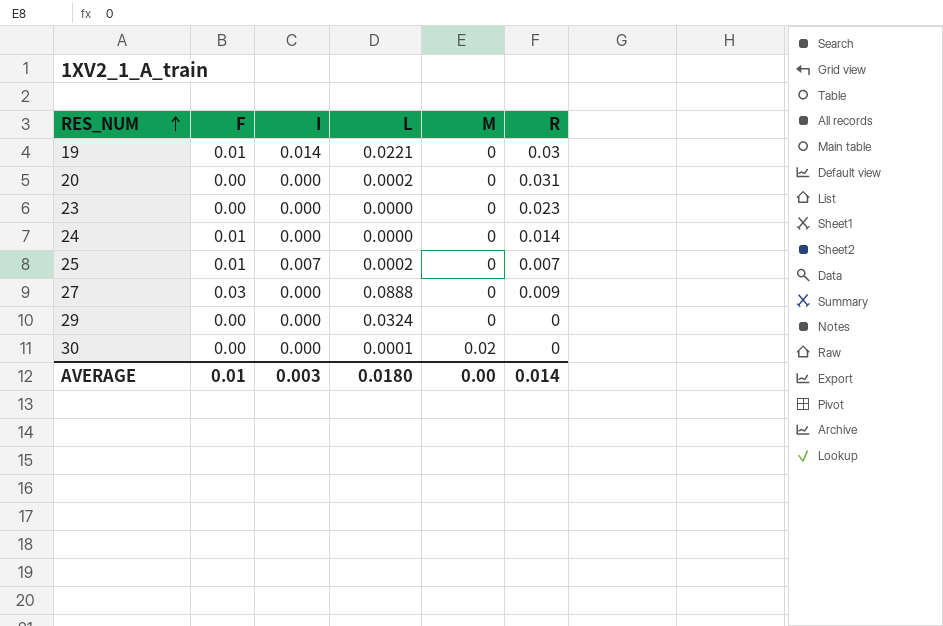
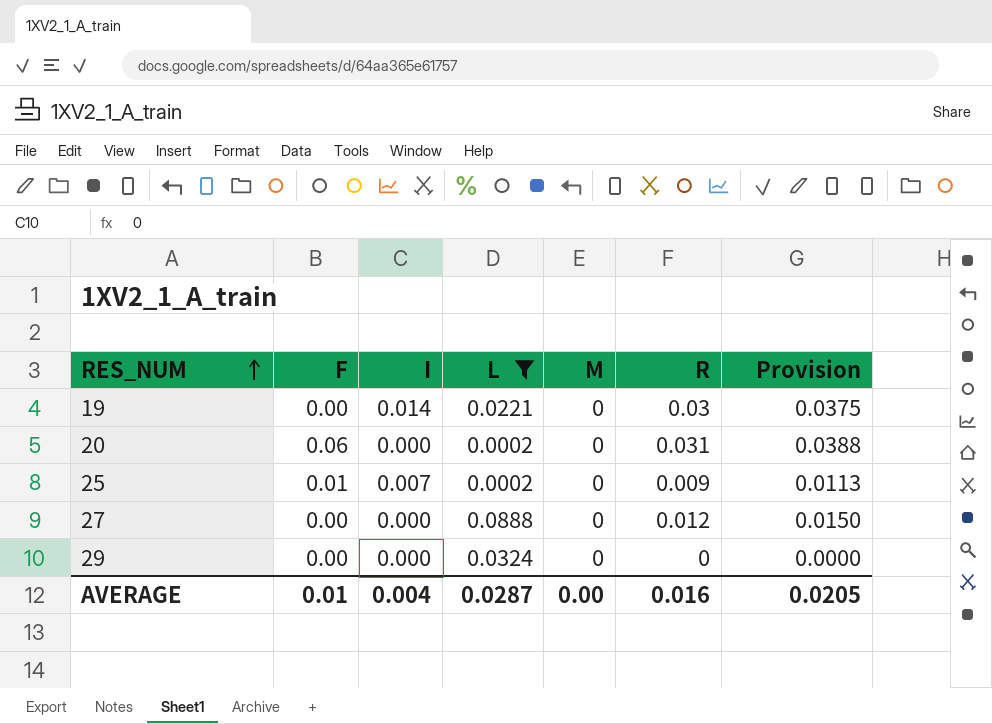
filter: none -> L >= 0.0002
column Provision | formula: none -> [R] * 1.25
19 | F: 0.01 -> 0.00
20 | F: 0.00 -> 0.06
25 | R: 0.007 -> 0.009
27 | F: 0.03 -> 0.00
27 | R: 0.009 -> 0.012
AVERAGE | I: 0.003 -> 0.004
AVERAGE | L: 0.0180 -> 0.0287
AVERAGE | R: 0.014 -> 0.016

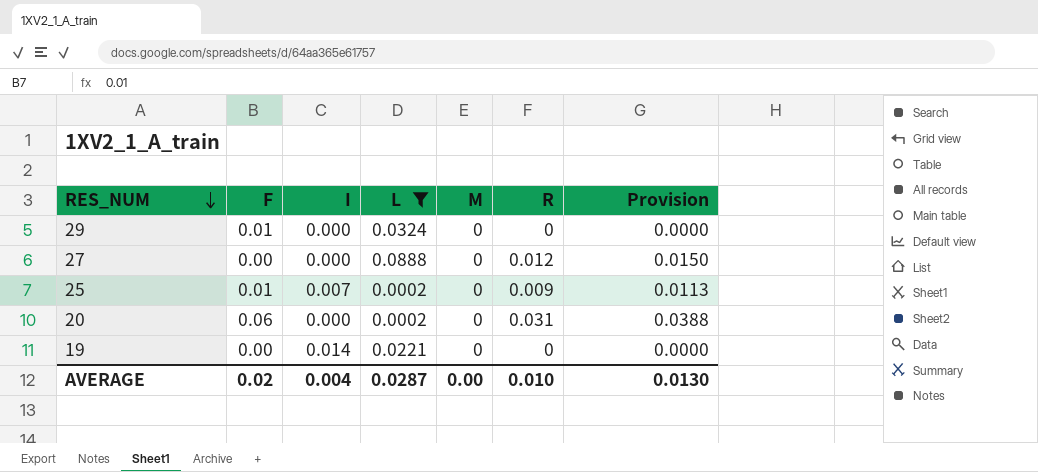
row order: RES_NUM ascending -> RES_NUM descending
29 | F: 0.00 -> 0.01
19 | R: 0.03 -> 0
19 | Provision: 0.0375 -> 0.0000
AVERAGE | F: 0.01 -> 0.02
AVERAGE | R: 0.016 -> 0.010
AVERAGE | Provision: 0.0205 -> 0.0130

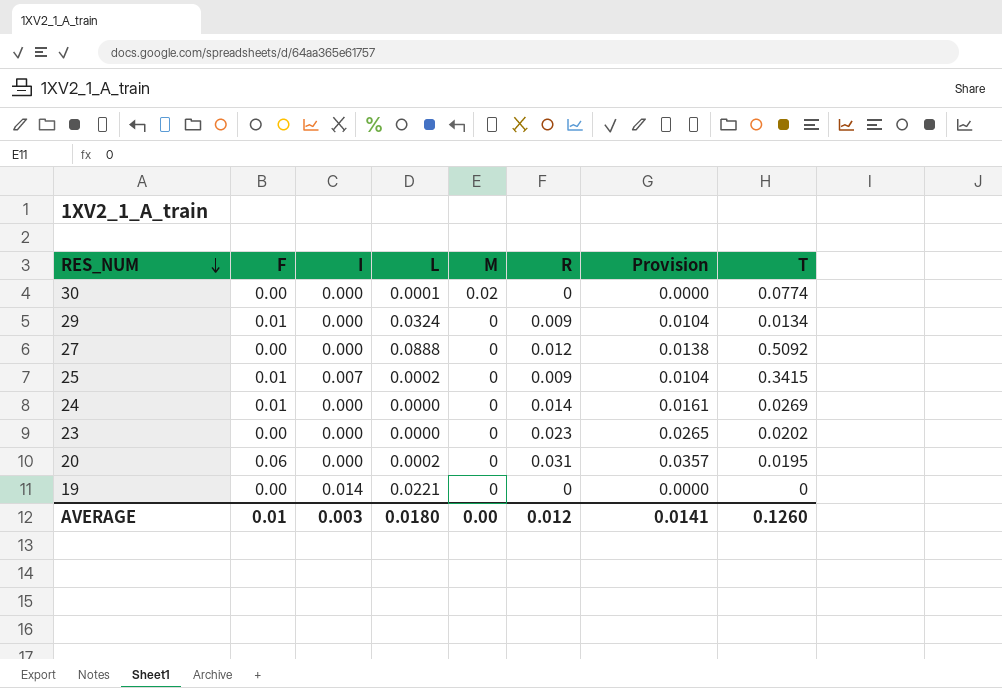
filter: L >= 0.0002 -> none
column Provision | formula: [R] * 1.25 -> [R] * 1.15
column T | position: none -> 8
29 | R: 0 -> 0.009
AVERAGE | F: 0.02 -> 0.01
AVERAGE | I: 0.004 -> 0.003
AVERAGE | L: 0.0287 -> 0.0180
AVERAGE | R: 0.010 -> 0.012
AVERAGE | Provision: 0.0130 -> 0.0141

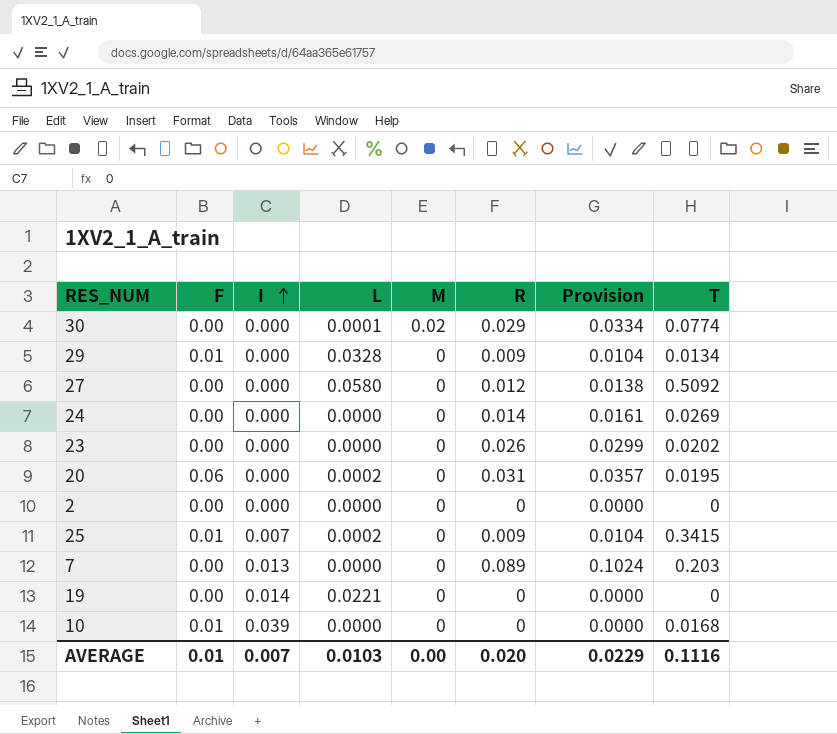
row order: RES_NUM descending -> I ascending
30 | R: 0 -> 0.029
30 | Provision: 0.0000 -> 0.0334
29 | L: 0.0324 -> 0.0328
27 | L: 0.0888 -> 0.0580
24 | F: 0.01 -> 0.00
23 | R: 0.023 -> 0.026
23 | Provision: 0.0265 -> 0.0299
row 2: none -> 0.00 | 0.000 | 0.0000 | 0 | 0 | 0.0000 | 0
row 7: none -> 0.00 | 0.013 | 0.0000 | 0 | 0.089 | 0.1024 | 0.203
row 10: none -> 0.01 | 0.039 | 0.0000 | 0 | 0 | 0.0000 | 0.0168
AVERAGE | I: 0.003 -> 0.007
AVERAGE | L: 0.0180 -> 0.0103
AVERAGE | R: 0.012 -> 0.020
AVERAGE | Provision: 0.0141 -> 0.0229
AVERAGE | T: 0.1260 -> 0.1116

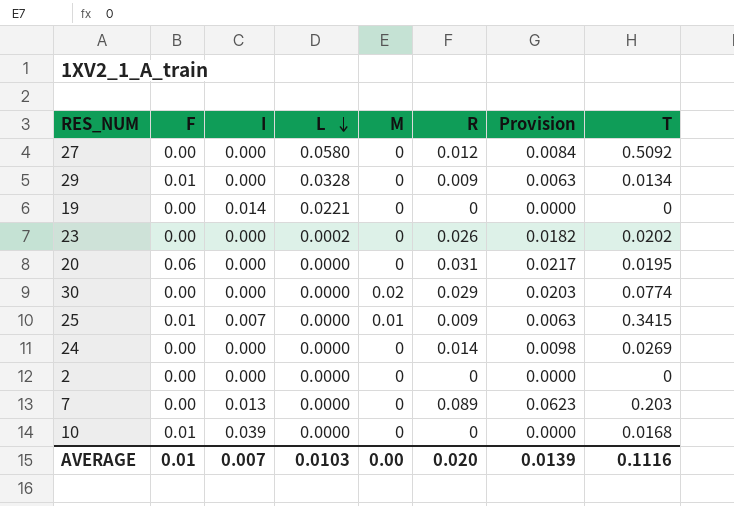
row order: I ascending -> L descending
column Provision | formula: [R] * 1.15 -> [R] * 0.7
23 | L: 0.0000 -> 0.0002
20 | L: 0.0002 -> 0.0000
30 | L: 0.0001 -> 0.0000
25 | L: 0.0002 -> 0.0000
25 | M: 0 -> 0.01
AVERAGE | Provision: 0.0229 -> 0.0139

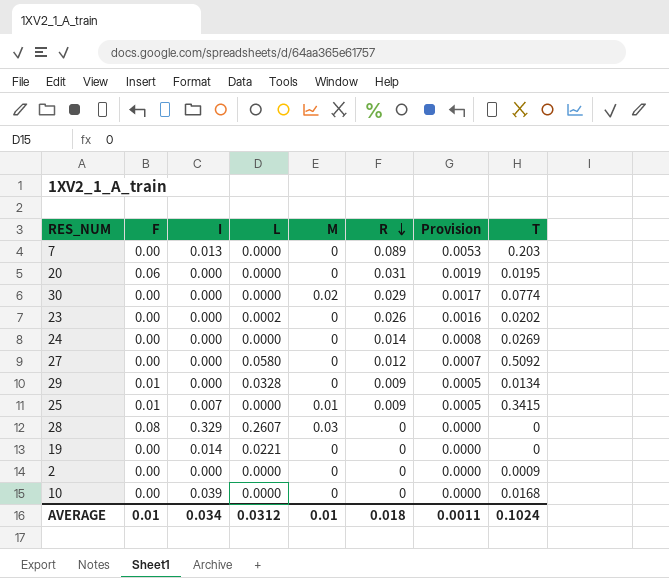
row order: L descending -> R descending
column Provision | formula: [R] * 0.7 -> [R] * 0.06
row 28: none -> 0.08 | 0.329 | 0.2607 | 0.03 | 0 | 0.0000 | 0
2 | T: 0 -> 0.0009
10 | F: 0.01 -> 0.00
AVERAGE | I: 0.007 -> 0.034
AVERAGE | L: 0.0103 -> 0.0312
AVERAGE | M: 0.00 -> 0.01
AVERAGE | R: 0.020 -> 0.018
AVERAGE | Provision: 0.0139 -> 0.0011
AVERAGE | T: 0.1116 -> 0.1024

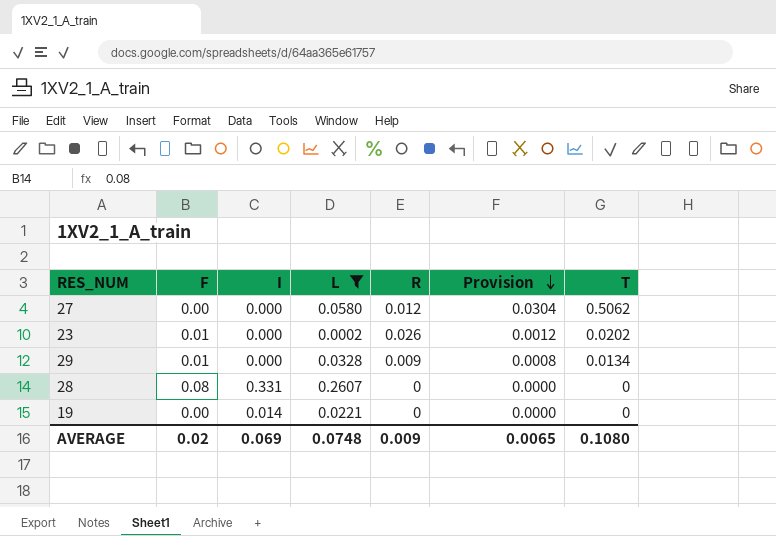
filter: none -> L != 0.0000
row order: R descending -> Provision descending
column M | position: 5 -> none
column Provision | formula: [R] * 0.06 -> [T] * 0.06
27 | T: 0.5092 -> 0.5062
23 | F: 0.00 -> 0.01
28 | I: 0.329 -> 0.331
AVERAGE | F: 0.01 -> 0.02
AVERAGE | I: 0.034 -> 0.069
AVERAGE | L: 0.0312 -> 0.0748
AVERAGE | R: 0.018 -> 0.009
AVERAGE | Provision: 0.0011 -> 0.0065
AVERAGE | T: 0.1024 -> 0.1080

